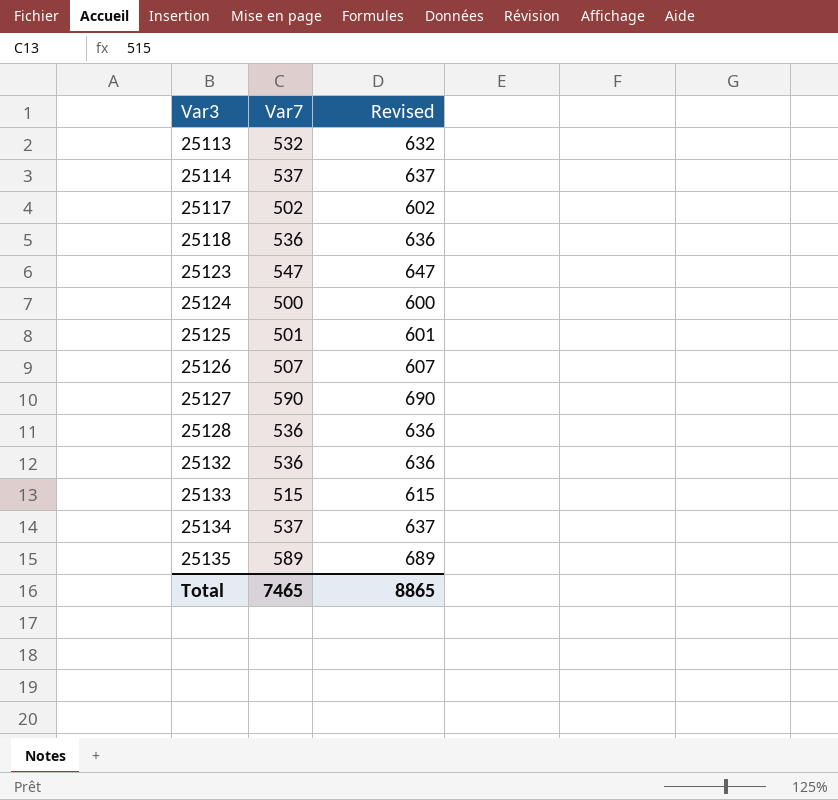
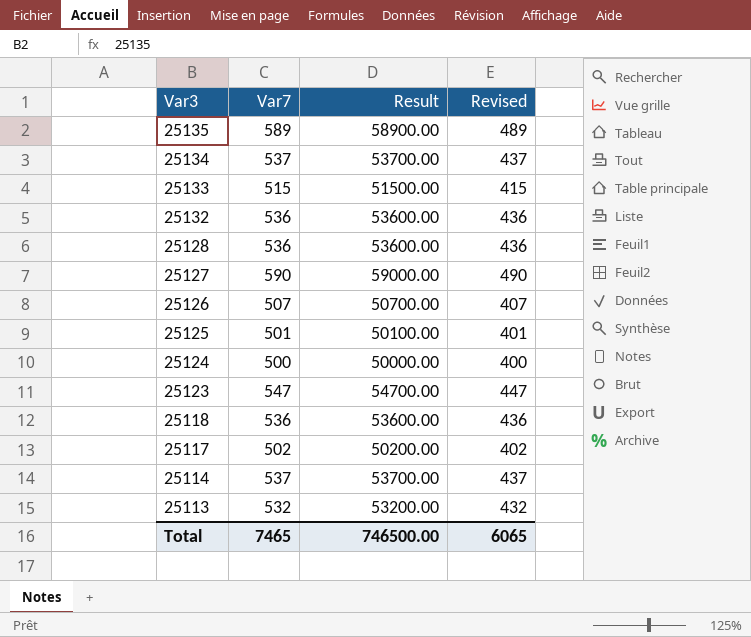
row order: Var3 ascending -> Var3 descending
column Result | formula: none -> [Var7] * 100
column Revised | formula: [Var7] + 100 -> [Var7] - 100
Total | Revised: 8865 -> 6065

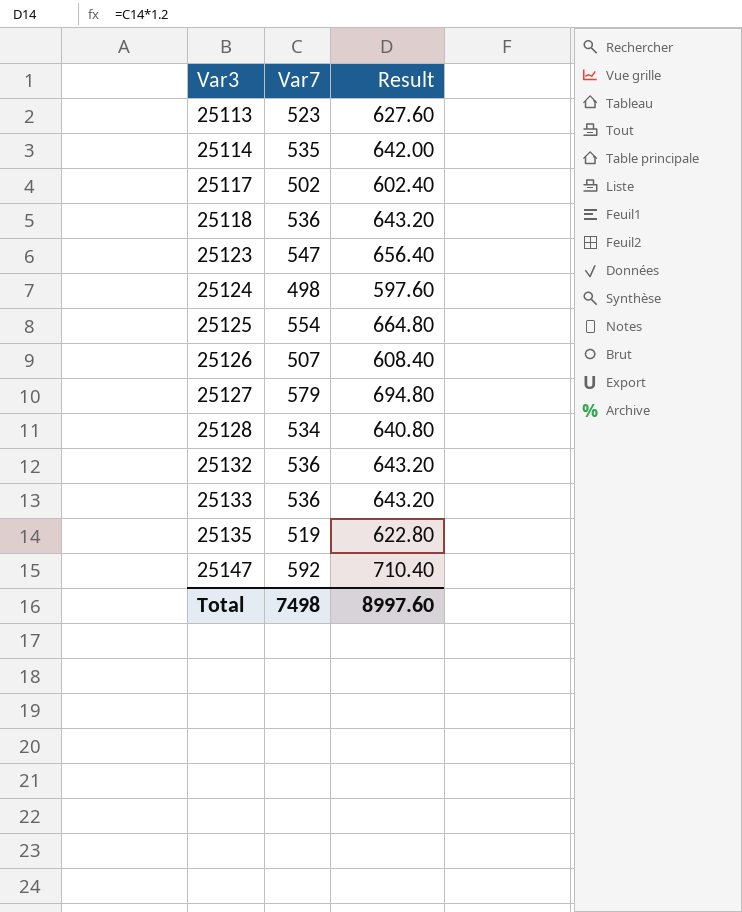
row order: Var3 descending -> Var3 ascending
column Revised | formula: [Var7] - 100 -> none
column Result | formula: [Var7] * 100 -> [Var7] * 1.2
row 25134: 537 | 53700.00 | 437 -> none
25113 | Var7: 532 -> 523
25114 | Var7: 537 -> 535
25124 | Var7: 500 -> 498
25125 | Var7: 501 -> 554
25127 | Var7: 590 -> 579
25128 | Var7: 536 -> 534
25133 | Var7: 515 -> 536
25135 | Var7: 589 -> 519
row 25147: none -> 592 | 710.40
Total | Var7: 7465 -> 7498
Total | Result: 746500.00 -> 8997.60

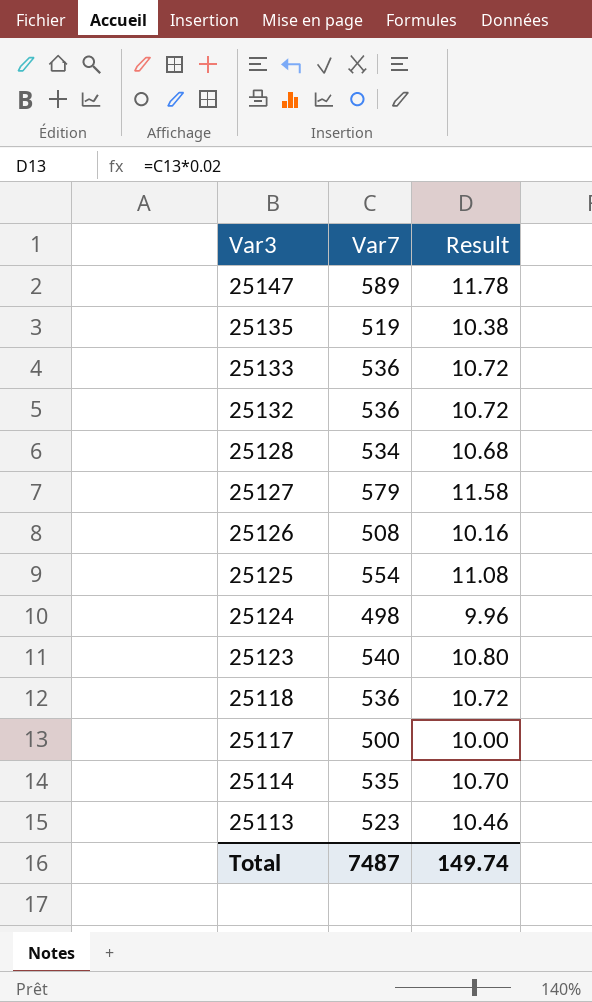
row order: Var3 ascending -> Var3 descending
column Result | formula: [Var7] * 1.2 -> [Var7] * 0.02
25147 | Var7: 592 -> 589
25126 | Var7: 507 -> 508
25123 | Var7: 547 -> 540
25117 | Var7: 502 -> 500
Total | Var7: 7498 -> 7487
Total | Result: 8997.60 -> 149.74

